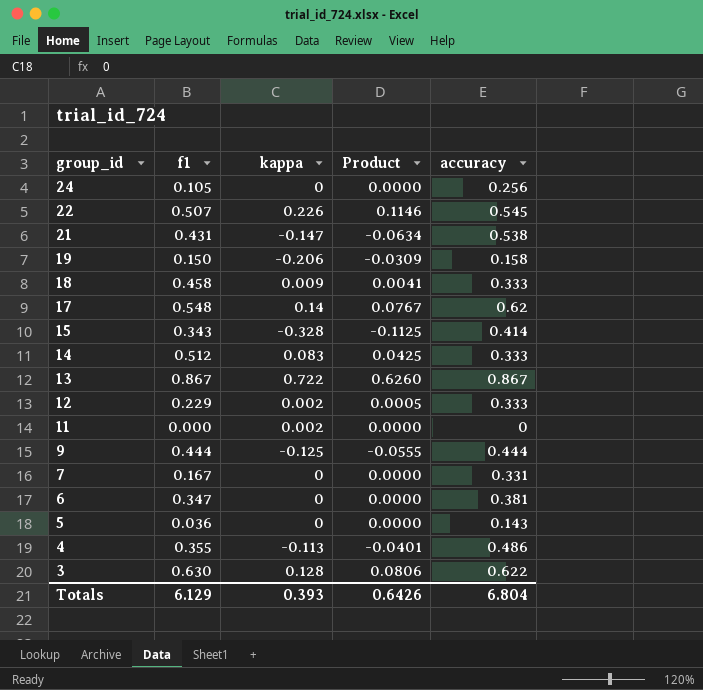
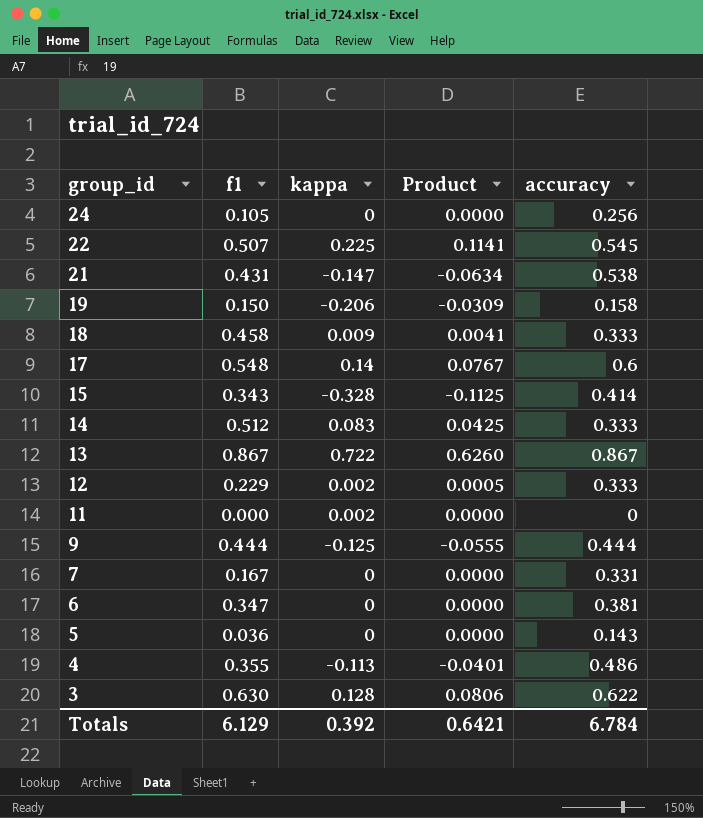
22 | kappa: 0.226 -> 0.225
22 | Product: 0.1146 -> 0.1141
17 | accuracy: 0.62 -> 0.6
Totals | kappa: 0.393 -> 0.392
Totals | Product: 0.6426 -> 0.6421
Totals | accuracy: 6.804 -> 6.784

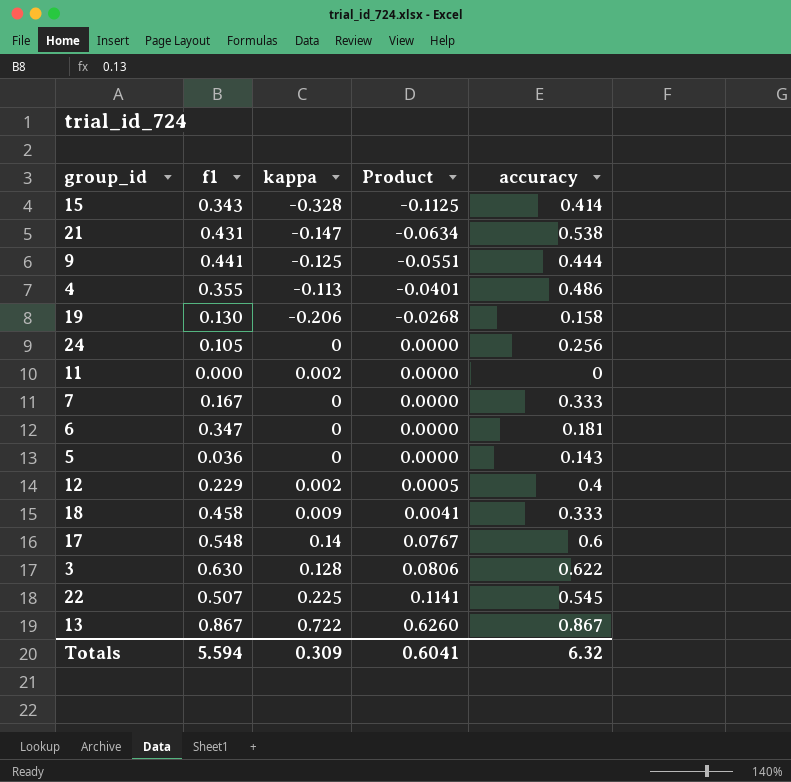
row order: group_id descending -> Product ascending
row 14: 0.512 | 0.083 | 0.0425 | 0.333 -> none
9 | f1: 0.444 -> 0.441
9 | Product: -0.0555 -> -0.0551
19 | f1: 0.150 -> 0.130
19 | Product: -0.0309 -> -0.0268
7 | accuracy: 0.331 -> 0.333
6 | accuracy: 0.381 -> 0.181
12 | accuracy: 0.333 -> 0.4
Totals | f1: 6.129 -> 5.594
Totals | kappa: 0.392 -> 0.309
Totals | Product: 0.6421 -> 0.6041
Totals | accuracy: 6.784 -> 6.32

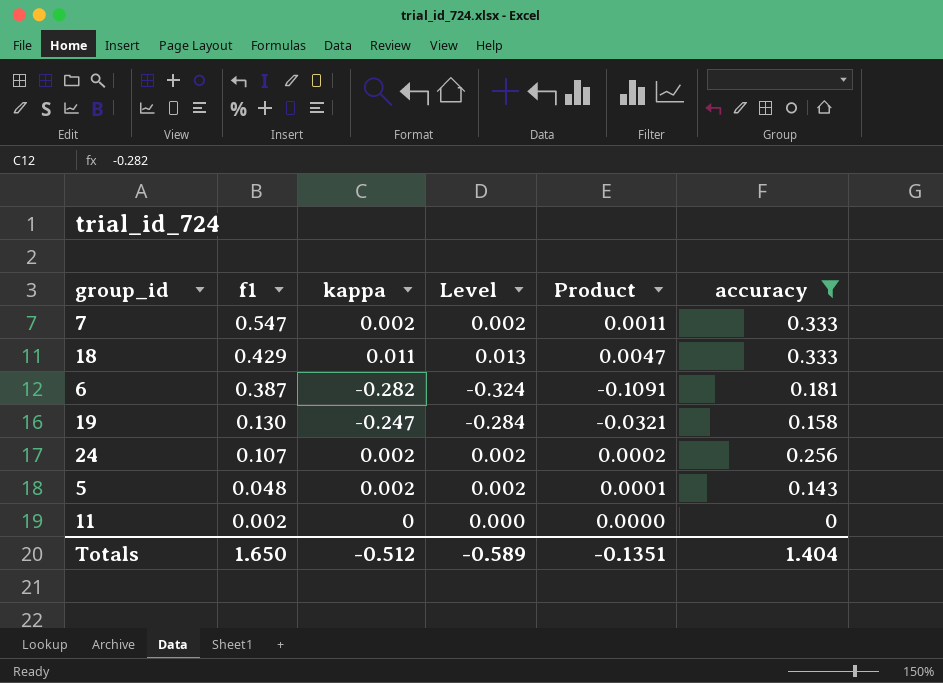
filter: none -> accuracy <= 0.333
row order: Product ascending -> f1 descending
column Level | formula: none -> [kappa] * 1.15
7 | f1: 0.167 -> 0.547
7 | kappa: 0 -> 0.002
7 | Product: 0.0000 -> 0.0011
18 | f1: 0.458 -> 0.429
18 | kappa: 0.009 -> 0.011
18 | Product: 0.0041 -> 0.0047
6 | f1: 0.347 -> 0.387
6 | kappa: 0 -> -0.282
6 | Product: 0.0000 -> -0.1091
19 | kappa: -0.206 -> -0.247
19 | Product: -0.0268 -> -0.0321
24 | f1: 0.105 -> 0.107
24 | kappa: 0 -> 0.002
24 | Product: 0.0000 -> 0.0002
5 | f1: 0.036 -> 0.048
5 | kappa: 0 -> 0.002
5 | Product: 0.0000 -> 0.0001
11 | f1: 0.000 -> 0.002
11 | kappa: 0.002 -> 0
Totals | f1: 5.594 -> 1.650
Totals | kappa: 0.309 -> -0.512
Totals | Product: 0.6041 -> -0.1351
Totals | accuracy: 6.32 -> 1.404

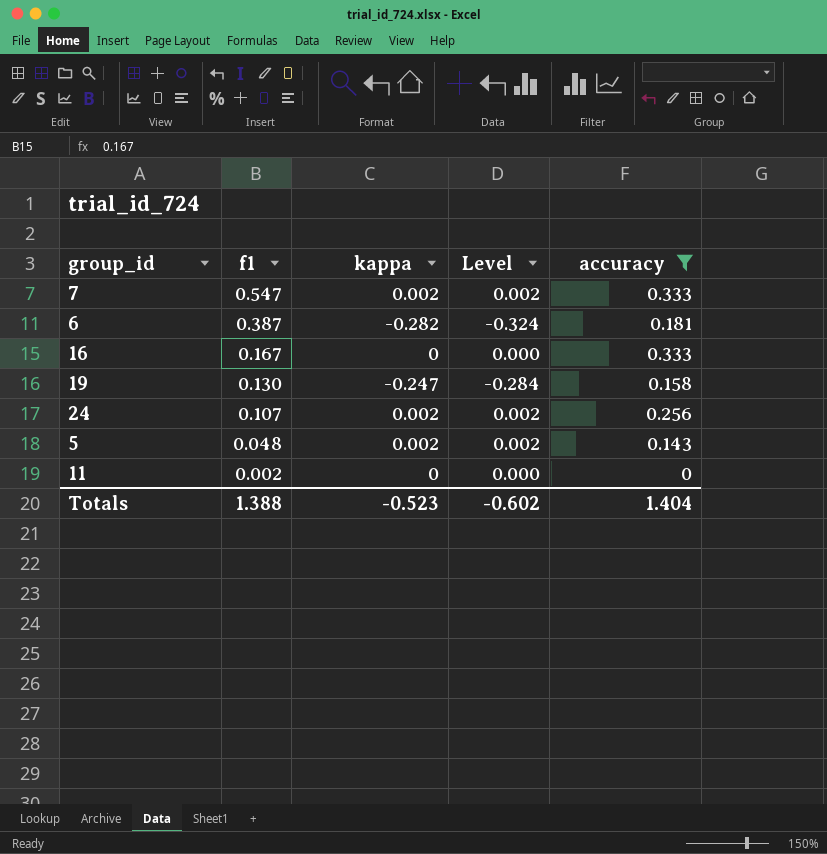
column Product | formula: [f1] * [kappa] -> none
row 18: 0.429 | 0.011 | 0.013 | 0.0047 | 0.333 -> none
row 16: none -> 0.167 | 0 | 0.000 | 0.333
Totals | f1: 1.650 -> 1.388
Totals | kappa: -0.512 -> -0.523
Totals | Level: -0.589 -> -0.602

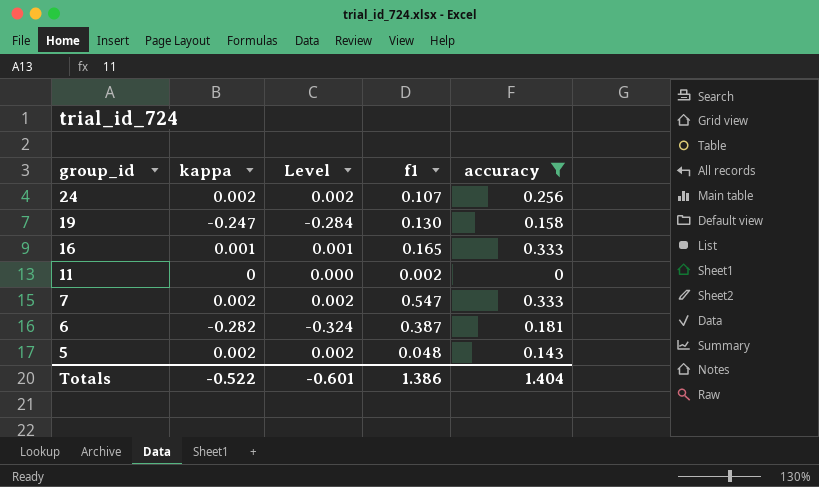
row order: f1 descending -> group_id descending
column f1 | position: 2 -> 4
16 | kappa: 0 -> 0.001
16 | Level: 0.000 -> 0.001
16 | f1: 0.167 -> 0.165
Totals | kappa: -0.523 -> -0.522
Totals | Level: -0.602 -> -0.601
Totals | f1: 1.388 -> 1.386

